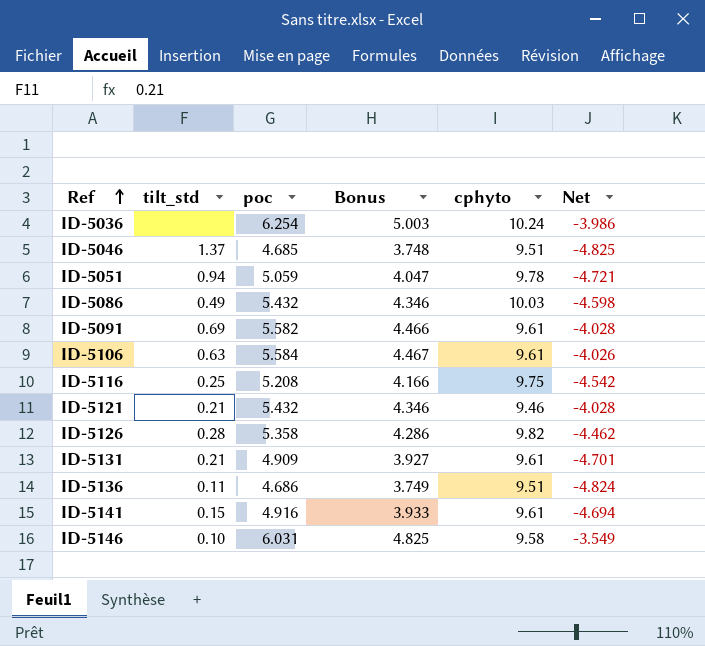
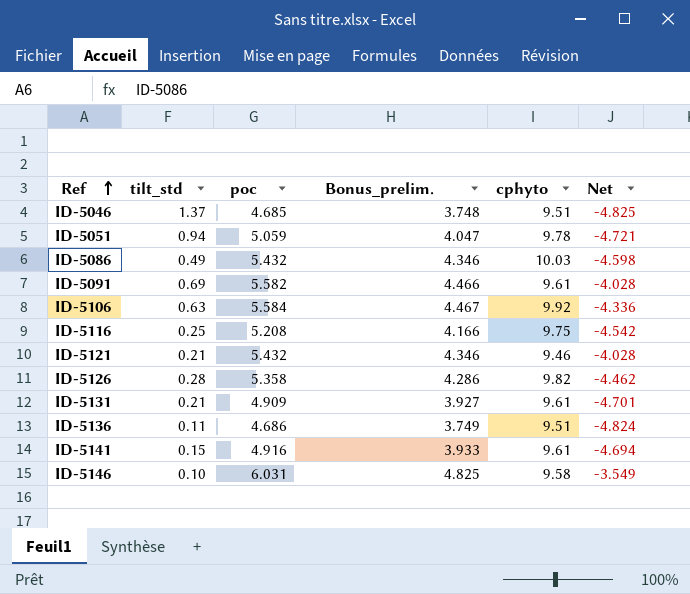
column name: Bonus -> Bonus_prelim.
row ID-5036: none | 6.254 | 5.003 | 10.24 | -3.986 -> none
ID-5106 | cphyto: 9.61 -> 9.92
ID-5106 | Net: -4.026 -> -4.336

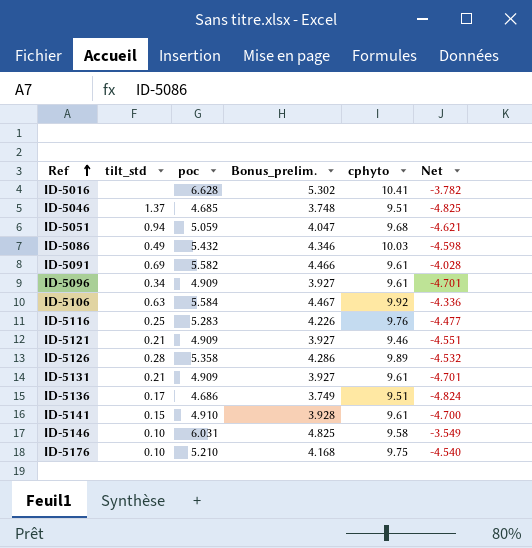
row ID-5016: none -> none | 6.628 | 5.302 | 10.41 | -3.782
ID-5051 | cphyto: 9.78 -> 9.68
ID-5051 | Net: -4.721 -> -4.621
row ID-5096: none -> 0.34 | 4.909 | 3.927 | 9.61 | -4.701
ID-5116 | poc: 5.208 -> 5.283
ID-5116 | Bonus_prelim.: 4.166 -> 4.226
ID-5116 | cphyto: 9.75 -> 9.76
ID-5116 | Net: -4.542 -> -4.477
ID-5121 | poc: 5.432 -> 4.909
ID-5121 | Bonus_prelim.: 4.346 -> 3.927
ID-5121 | Net: -4.028 -> -4.551
ID-5126 | cphyto: 9.82 -> 9.89
ID-5126 | Net: -4.462 -> -4.532
ID-5136 | tilt_std: 0.11 -> 0.17
ID-5141 | poc: 4.916 -> 4.910
ID-5141 | Bonus_prelim.: 3.933 -> 3.928
ID-5141 | Net: -4.694 -> -4.700
row ID-5176: none -> 0.10 | 5.210 | 4.168 | 9.75 | -4.540

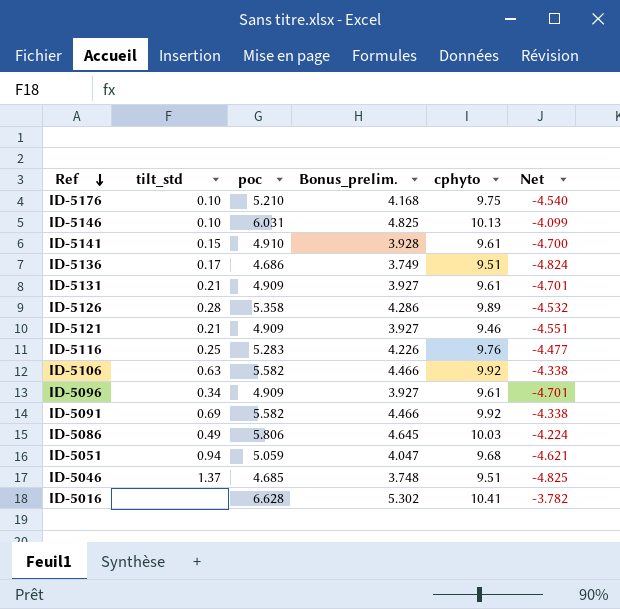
row order: Ref ascending -> Ref descending
ID-5146 | cphyto: 9.58 -> 10.13
ID-5146 | Net: -3.549 -> -4.099
ID-5106 | poc: 5.584 -> 5.582
ID-5106 | Bonus_prelim.: 4.467 -> 4.466
ID-5106 | Net: -4.336 -> -4.338
ID-5091 | cphyto: 9.61 -> 9.92
ID-5091 | Net: -4.028 -> -4.338
ID-5086 | poc: 5.432 -> 5.806
ID-5086 | Bonus_prelim.: 4.346 -> 4.645
ID-5086 | Net: -4.598 -> -4.224

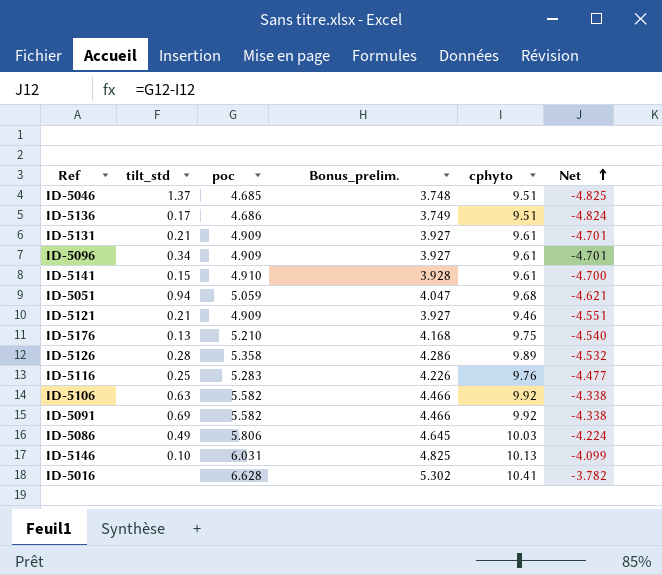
row order: Ref descending -> Net ascending
ID-5176 | tilt_std: 0.10 -> 0.13

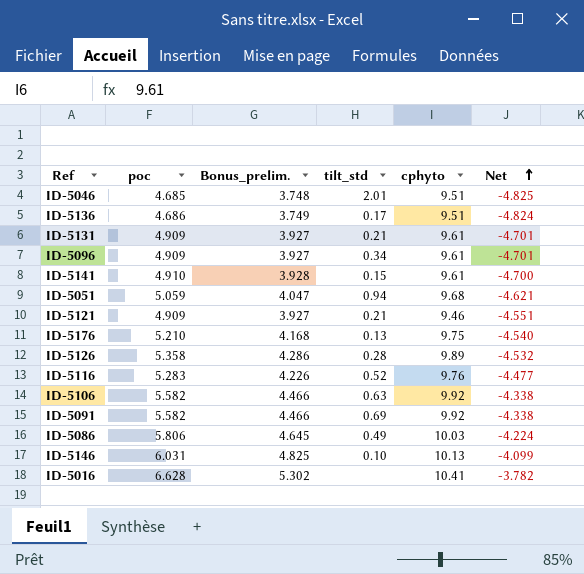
column tilt_std | position: 2 -> 4
ID-5046 | tilt_std: 1.37 -> 2.01
ID-5116 | tilt_std: 0.25 -> 0.52

